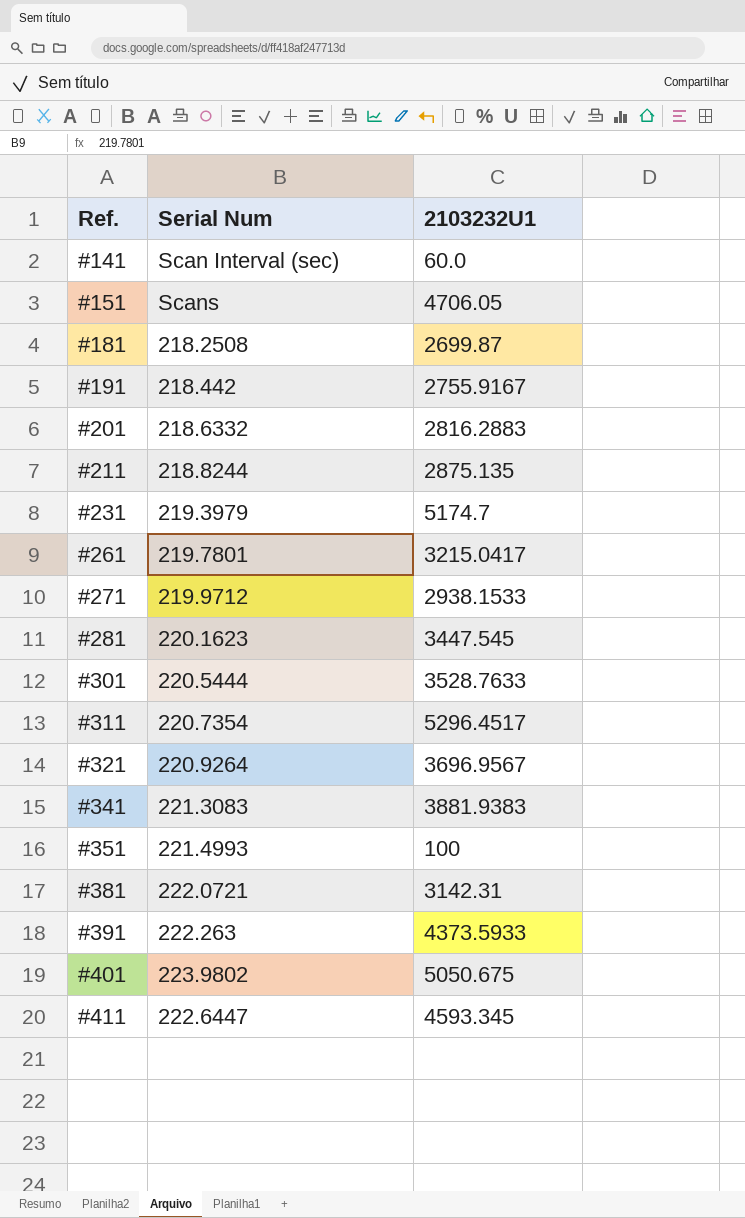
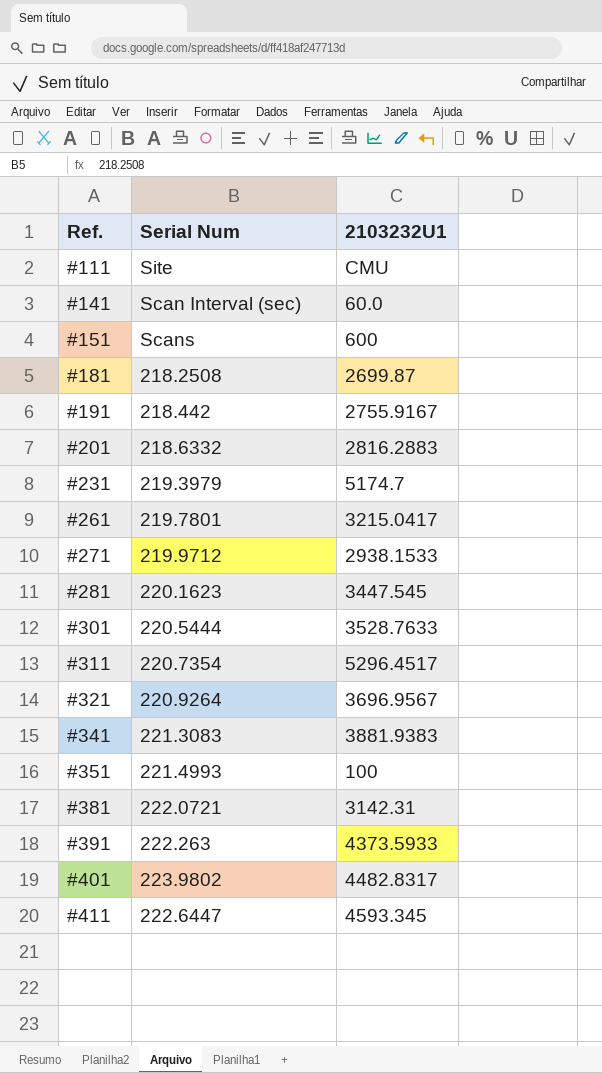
row #211: 218.8244 | 2875.135 -> none
row #111: none -> Site | CMU
#151 | 2103232U1: 4706.05 -> 600
#401 | 2103232U1: 5050.675 -> 4482.8317

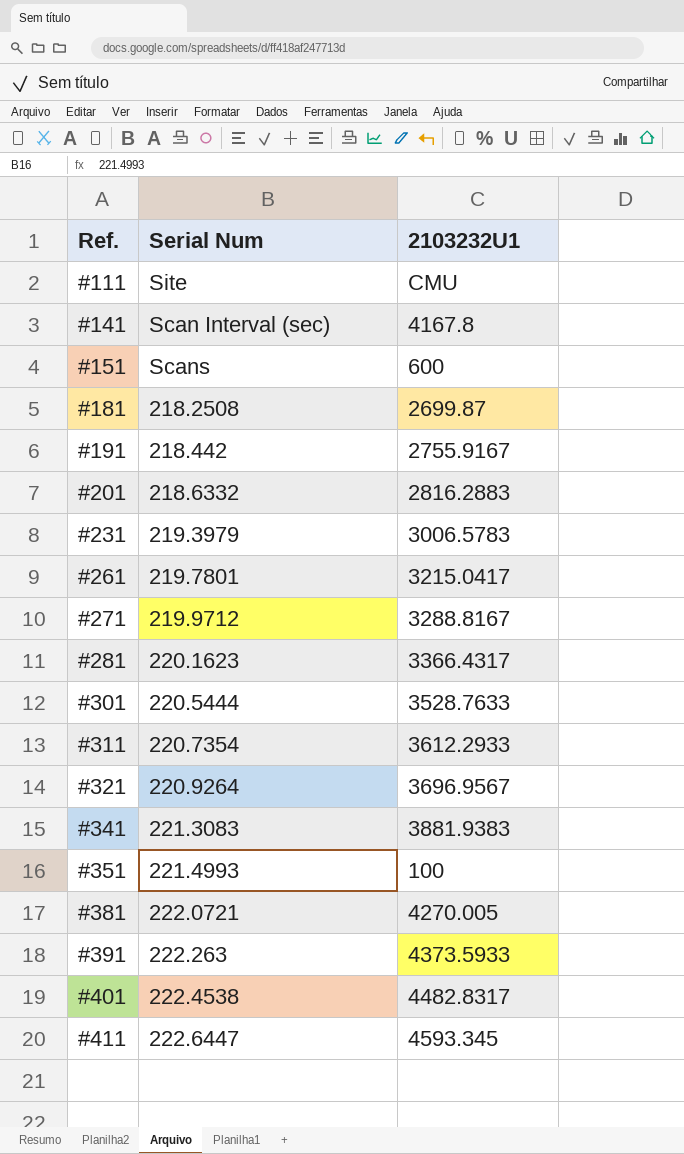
#141 | 2103232U1: 60.0 -> 4167.8
#231 | 2103232U1: 5174.7 -> 3006.5783
#271 | 2103232U1: 2938.1533 -> 3288.8167
#281 | 2103232U1: 3447.545 -> 3366.4317
#311 | 2103232U1: 5296.4517 -> 3612.2933
#381 | 2103232U1: 3142.31 -> 4270.005
#401 | Serial Num: 223.9802 -> 222.4538

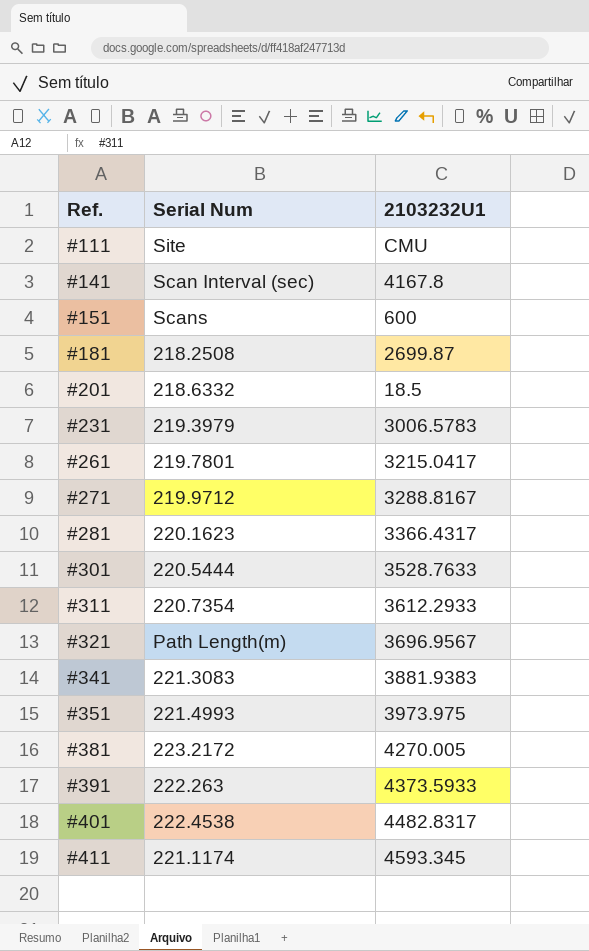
row #191: 218.442 | 2755.9167 -> none
#201 | 2103232U1: 2816.2883 -> 18.5
#321 | Serial Num: 220.9264 -> Path Length(m)
#351 | 2103232U1: 100 -> 3973.975
#381 | Serial Num: 222.0721 -> 223.2172
#411 | Serial Num: 222.6447 -> 221.1174

